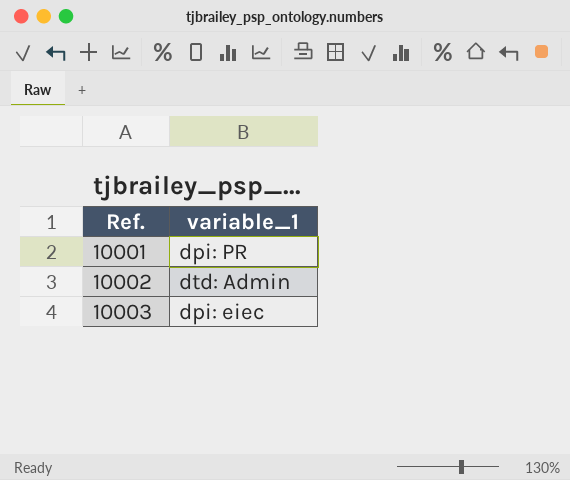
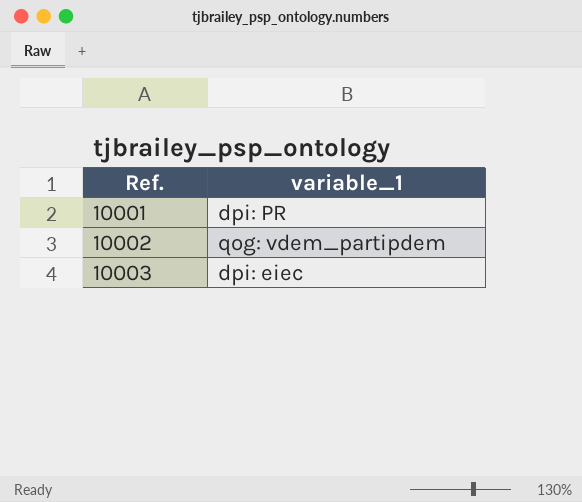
10002 | variable_1: dtd: Admin -> qog: vdem_partipdem

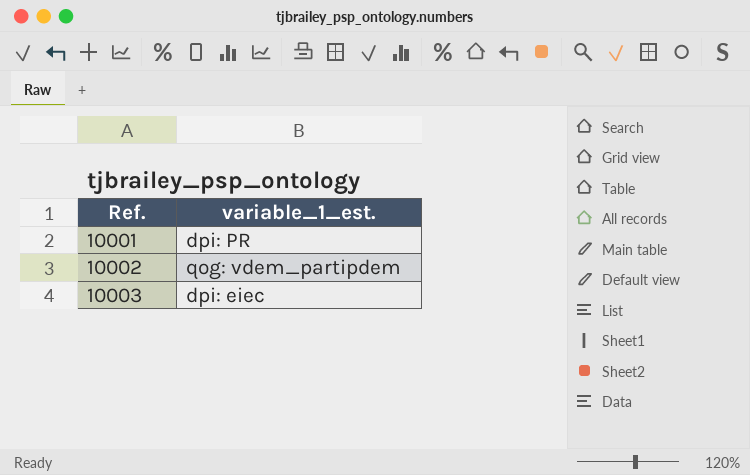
column name: variable_1 -> variable_1_est.

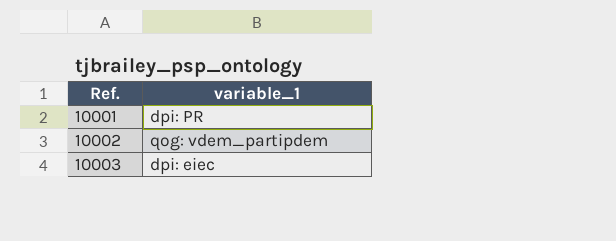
column name: variable_1_est. -> variable_1

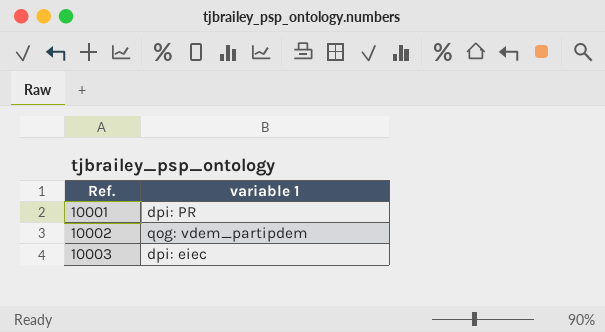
column name: variable_1 -> variable 1

